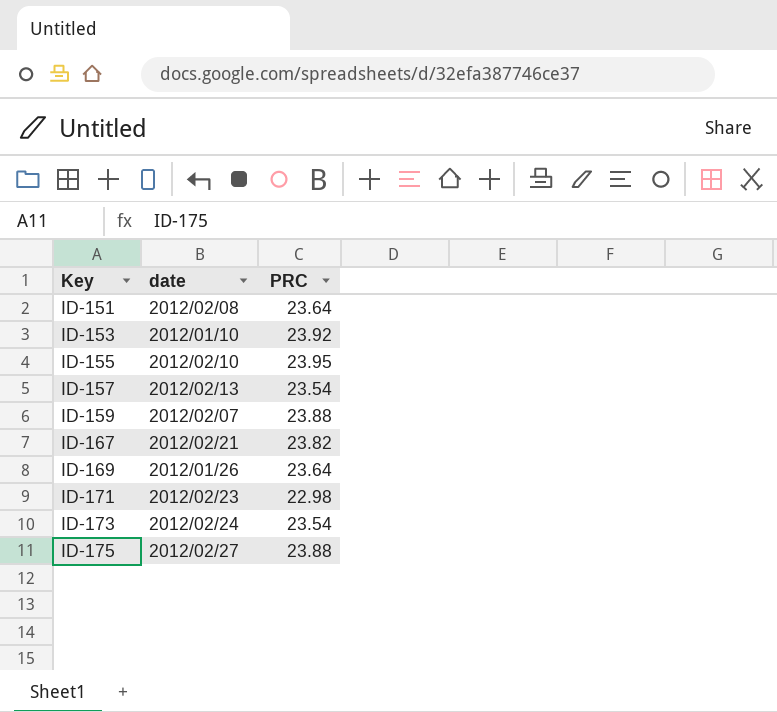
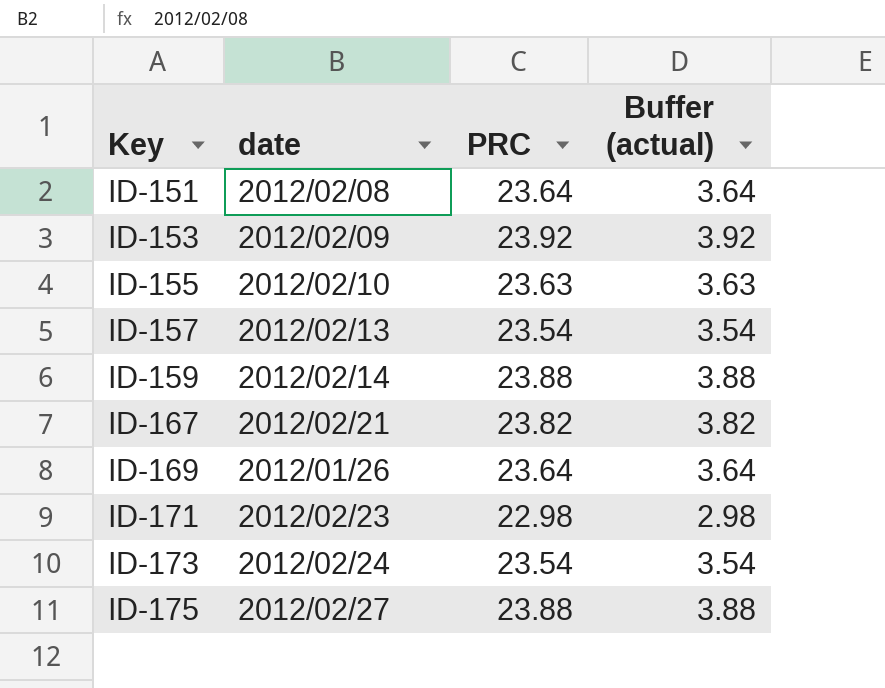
column Buffer (actual) | formula: none -> [PRC] - 20
ID-153 | date: 2012/01/10 -> 2012/02/09
ID-155 | PRC: 23.95 -> 23.63
ID-159 | date: 2012/02/07 -> 2012/02/14

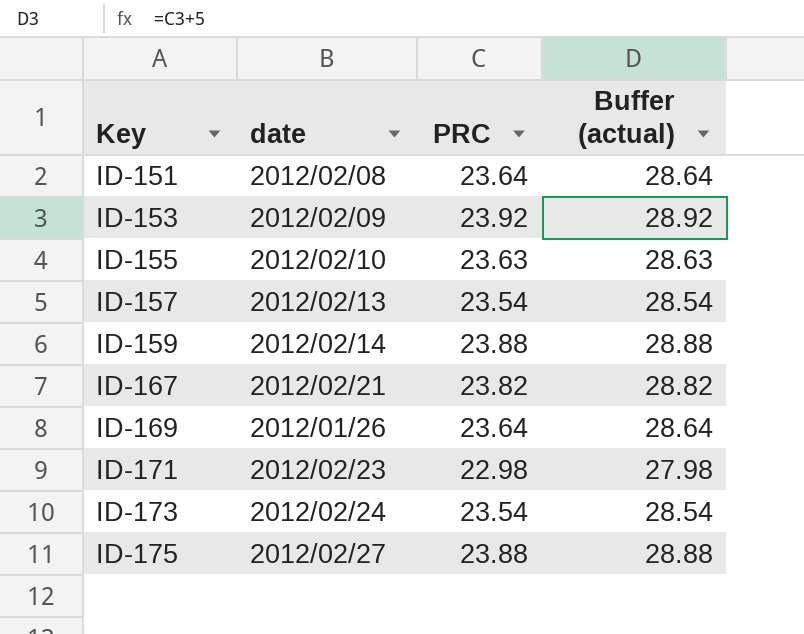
column Buffer (actual) | formula: [PRC] - 20 -> [PRC] + 5

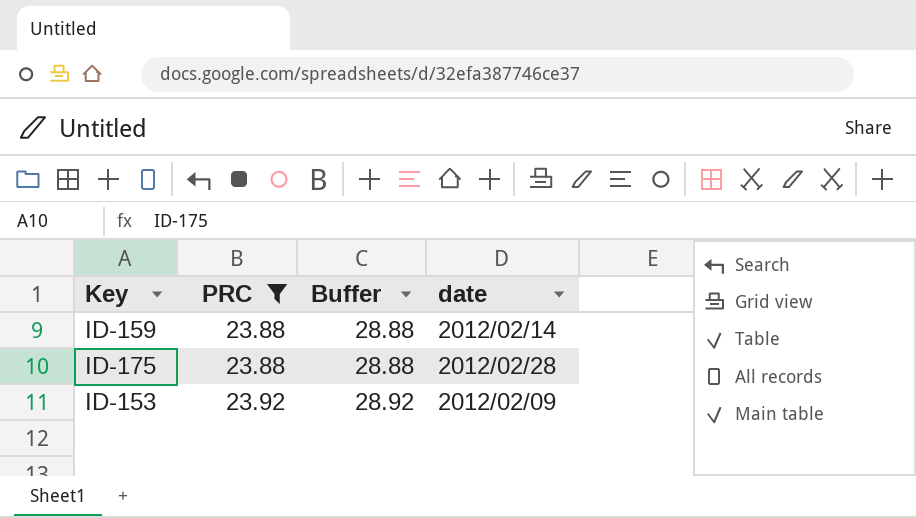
filter: none -> PRC >= 23.88
row order: Key ascending -> PRC ascending
column name: Buffer (actual) -> Buffer
column date | position: 2 -> 4
ID-175 | date: 2012/02/27 -> 2012/02/28

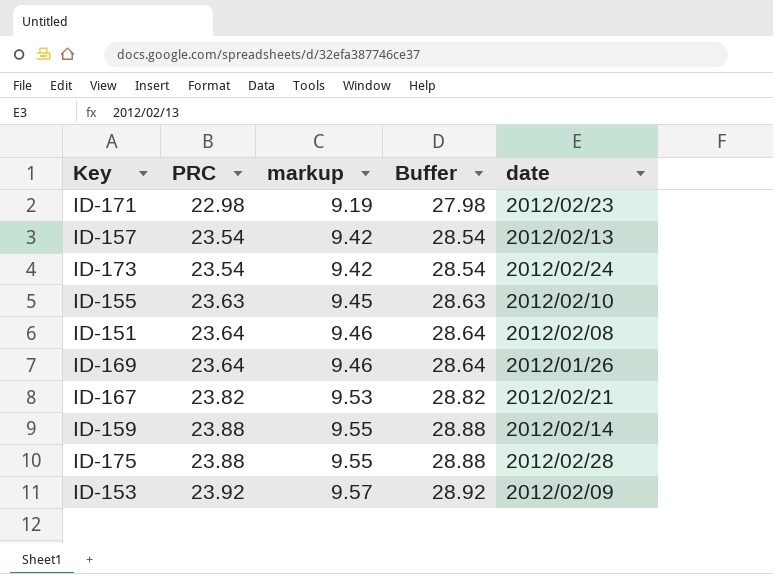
filter: PRC >= 23.88 -> none
column markup | formula: none -> [PRC] * 0.4

